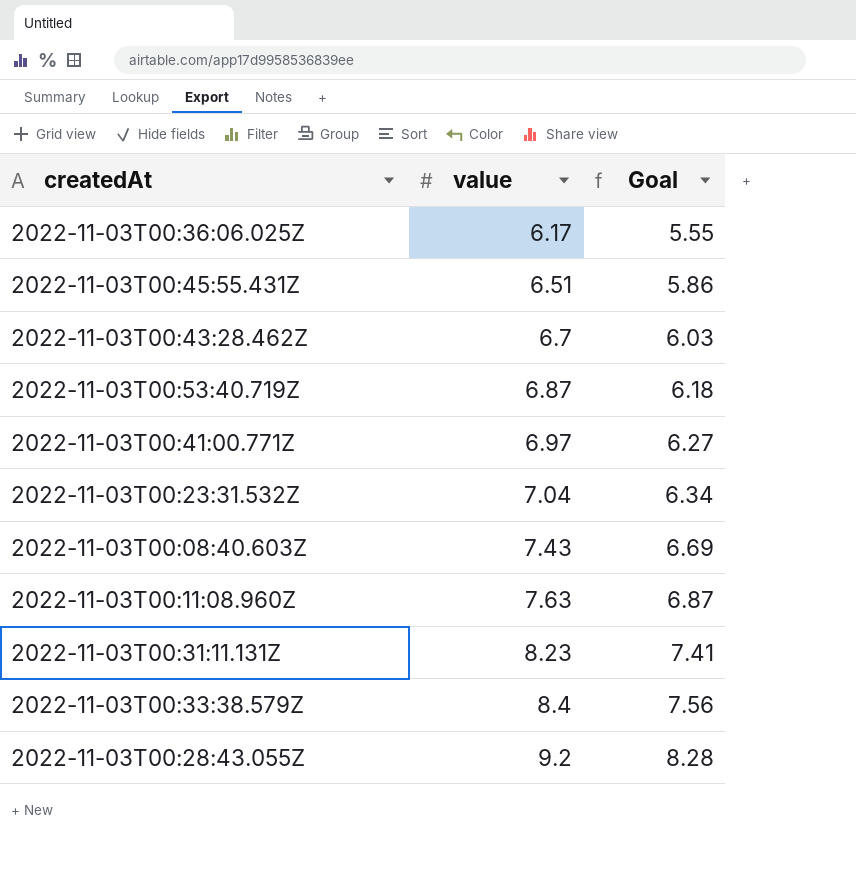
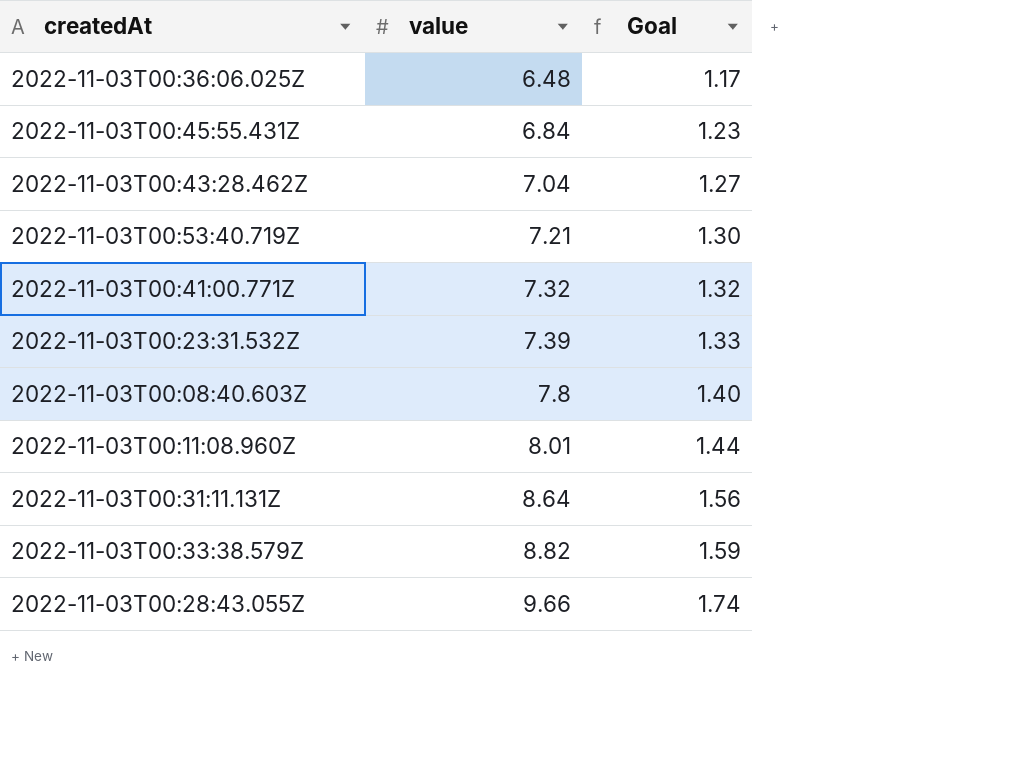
column Goal | formula: [value] * 0.9 -> [value] * 0.18
2022-11-03T00:36:06.025Z | value: 6.17 -> 6.48
2022-11-03T00:45:55.431Z | value: 6.51 -> 6.84
2022-11-03T00:43:28.462Z | value: 6.7 -> 7.04
2022-11-03T00:53:40.719Z | value: 6.87 -> 7.21
2022-11-03T00:41:00.771Z | value: 6.97 -> 7.32
2022-11-03T00:23:31.532Z | value: 7.04 -> 7.39
2022-11-03T00:08:40.603Z | value: 7.43 -> 7.8
2022-11-03T00:11:08.960Z | value: 7.63 -> 8.01
2022-11-03T00:31:11.131Z | value: 8.23 -> 8.64
2022-11-03T00:33:38.579Z | value: 8.4 -> 8.82
2022-11-03T00:28:43.055Z | value: 9.2 -> 9.66

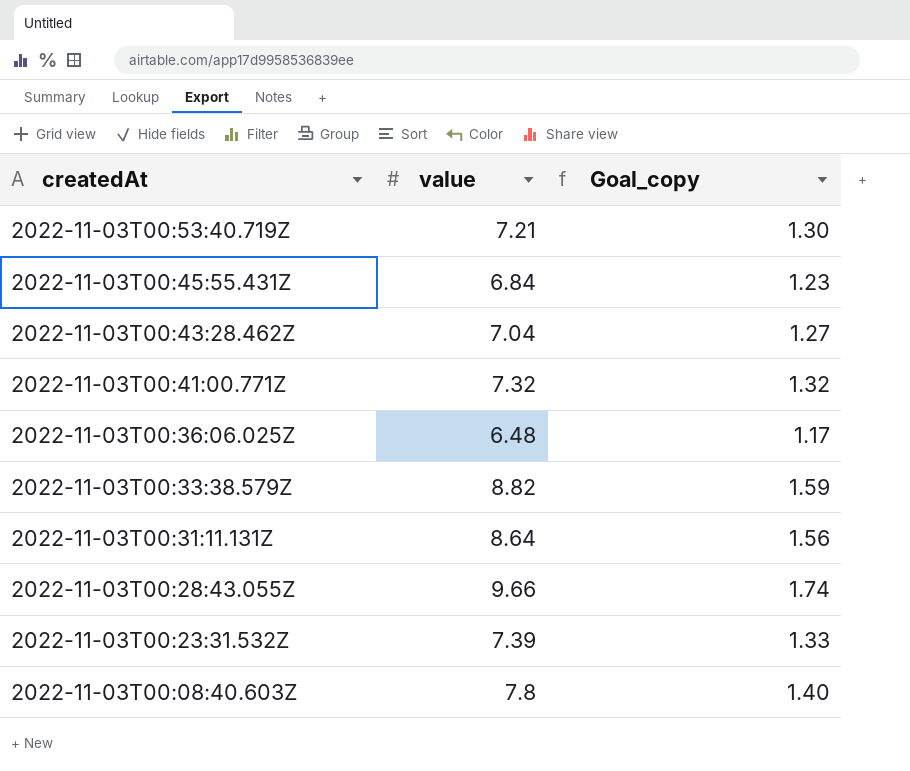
row order: value ascending -> createdAt descending
column name: Goal -> Goal_copy
row 2022-11-03T00:11:08.960Z: 8.01 | 1.44 -> none

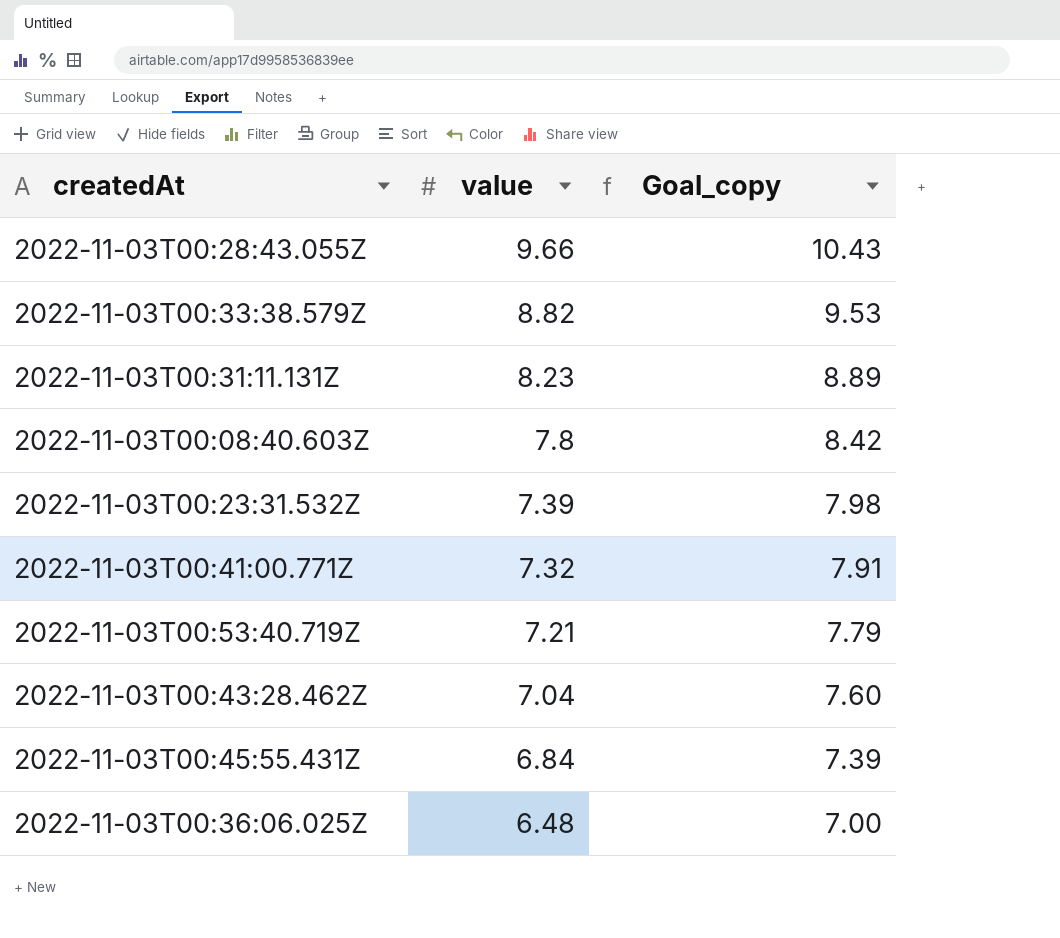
row order: createdAt descending -> value descending
column Goal_copy | formula: [value] * 0.18 -> [value] * 1.08
2022-11-03T00:31:11.131Z | value: 8.64 -> 8.23

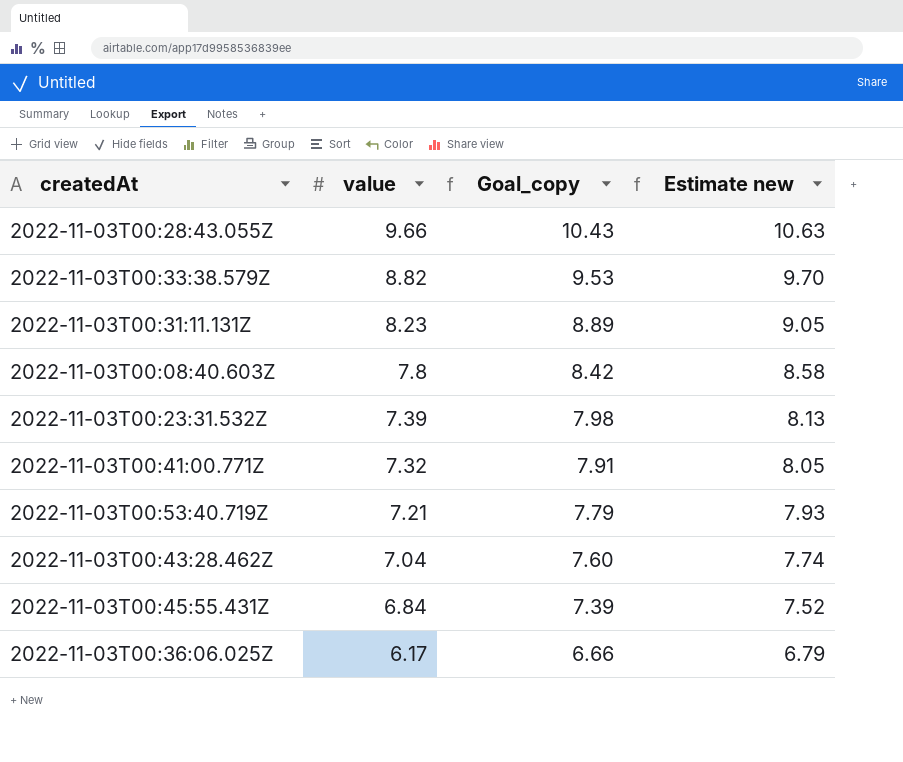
column Estimate new | formula: none -> [value] * 1.1
2022-11-03T00:36:06.025Z | value: 6.48 -> 6.17
2022-11-03T00:36:06.025Z | Goal_copy: 7.00 -> 6.66

